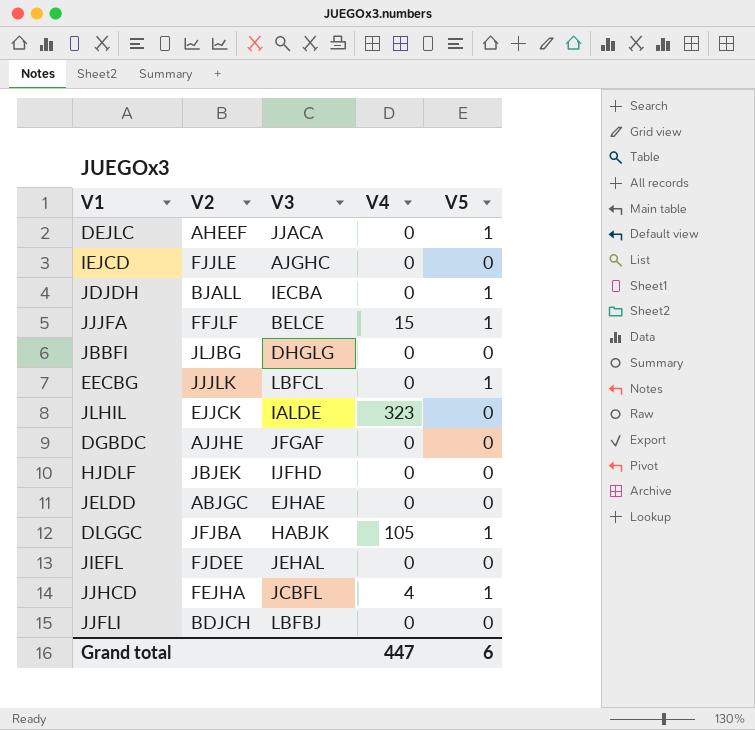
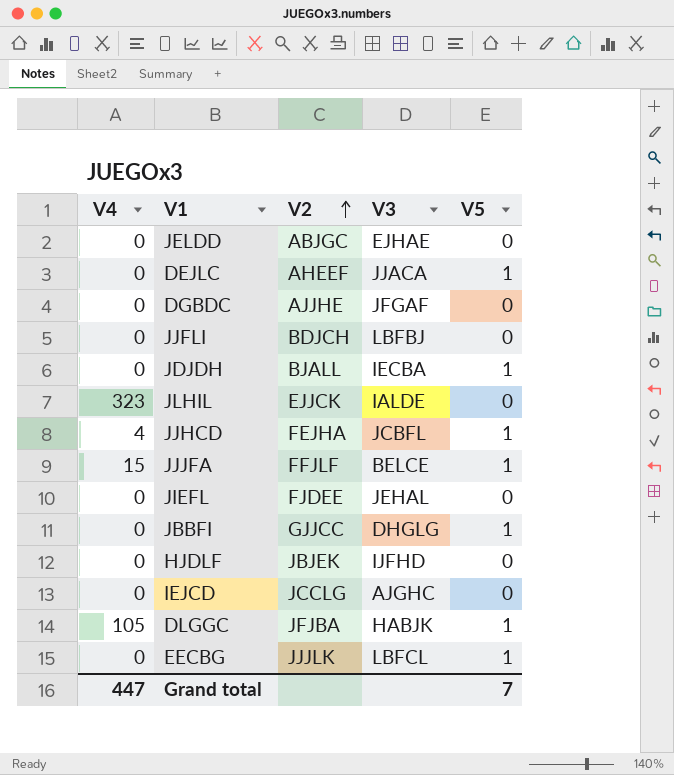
row order: none -> V2 ascending
column V4 | position: 4 -> 1
JBBFI | V2: JLJBG -> GJJCC
JBBFI | V5: 0 -> 1
IEJCD | V2: FJJLE -> JCCLG
Grand total | V5: 6 -> 7

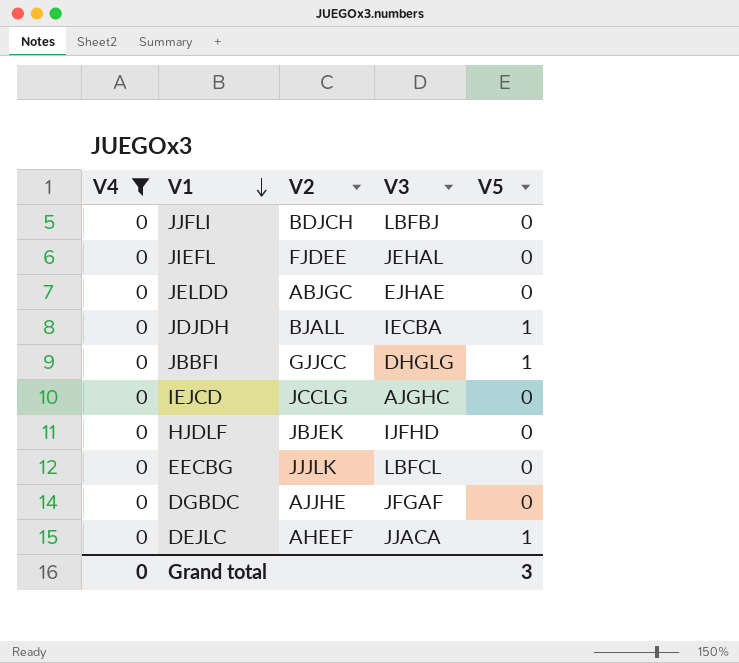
filter: none -> V4 = 0
row order: V2 ascending -> V1 descending
EECBG | V5: 1 -> 0
Grand total | V4: 447 -> 0
Grand total | V5: 7 -> 3

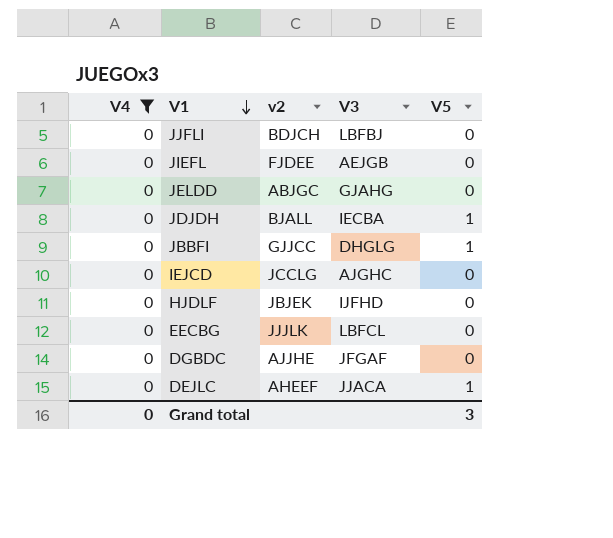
column name: V2 -> v2
JIEFL | V3: JEHAL -> AEJGB
JELDD | V3: EJHAE -> GJAHG

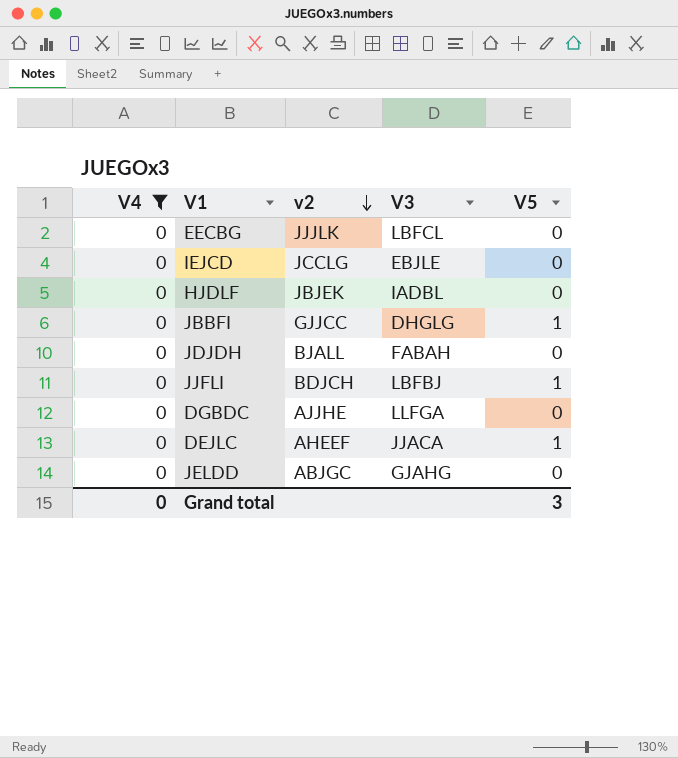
row order: V1 descending -> v2 descending
row JIEFL: 0 | FJDEE | AEJGB | 0 -> none
IEJCD | V3: AJGHC -> EBJLE
HJDLF | V3: IJFHD -> IADBL
JDJDH | V3: IECBA -> FABAH
JDJDH | V5: 1 -> 0
JJFLI | V5: 0 -> 1
DGBDC | V3: JFGAF -> LLFGA

